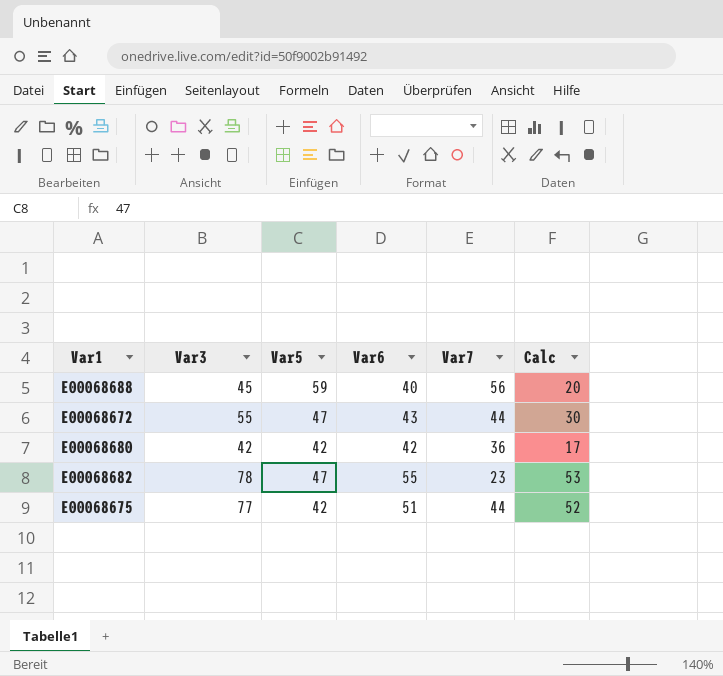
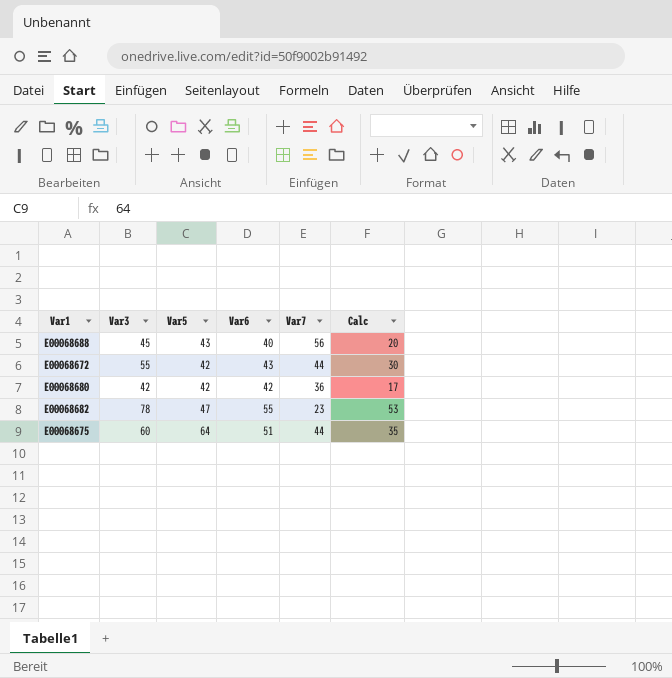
E00068688 | Var5: 59 -> 43
E00068672 | Var5: 47 -> 42
E00068675 | Var3: 77 -> 60
E00068675 | Var5: 42 -> 64
E00068675 | Calc: 52 -> 35

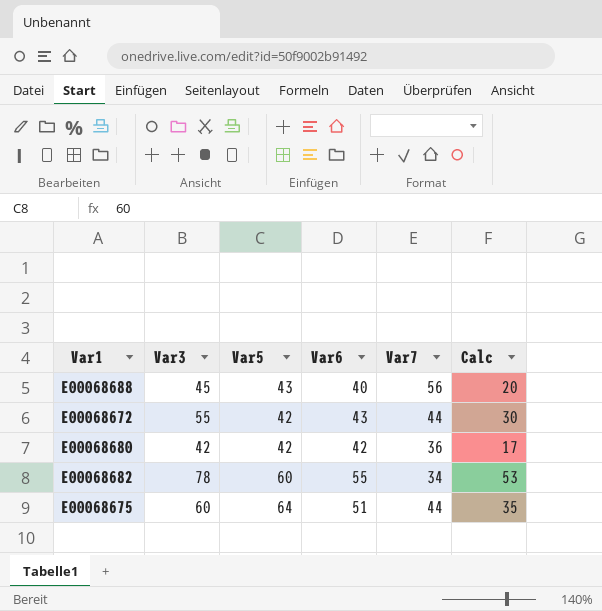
E00068682 | Var5: 47 -> 60
E00068682 | Var7: 23 -> 34

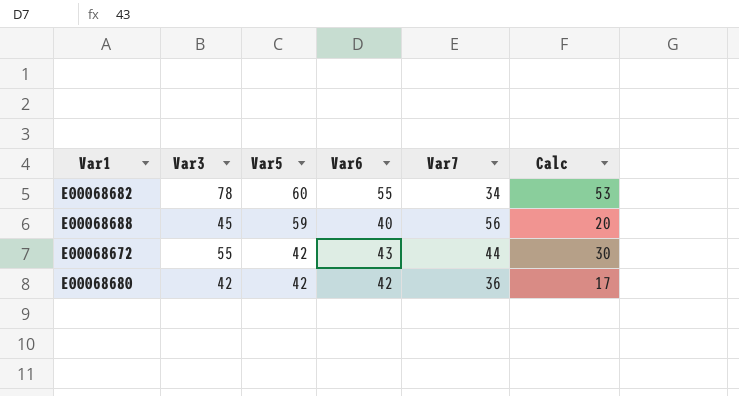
row order: none -> Var5 descending
row E00068675: 60 | 64 | 51 | 44 | 35 -> none
E00068688 | Var5: 43 -> 59

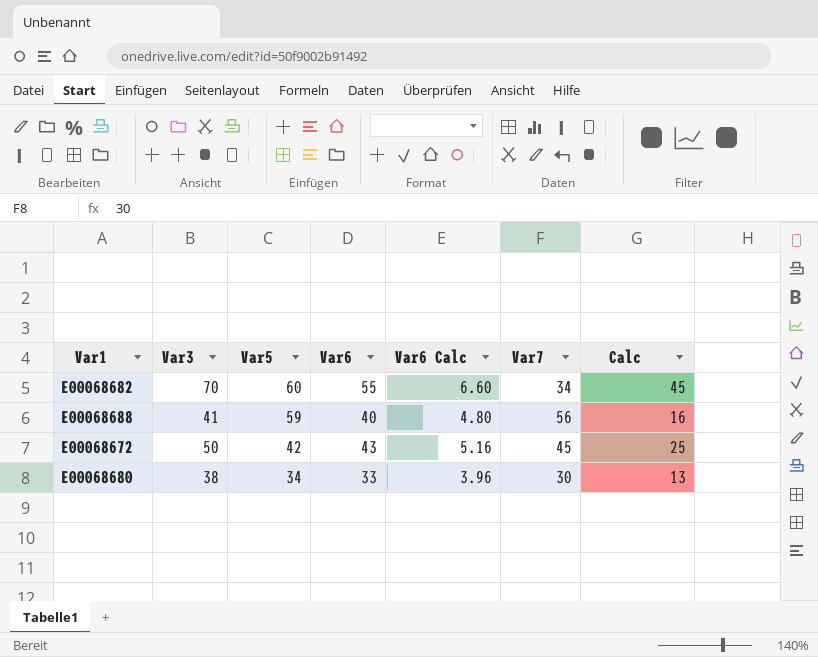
column Var6 Calc | formula: none -> [Var6] * 0.12
E00068682 | Var3: 78 -> 70
E00068682 | Calc: 53 -> 45
E00068688 | Var3: 45 -> 41
E00068688 | Calc: 20 -> 16
E00068672 | Var3: 55 -> 50
E00068672 | Var7: 44 -> 45
E00068672 | Calc: 30 -> 25
E00068680 | Var3: 42 -> 38
E00068680 | Var5: 42 -> 34
E00068680 | Var6: 42 -> 33
E00068680 | Var7: 36 -> 30
E00068680 | Calc: 17 -> 13

